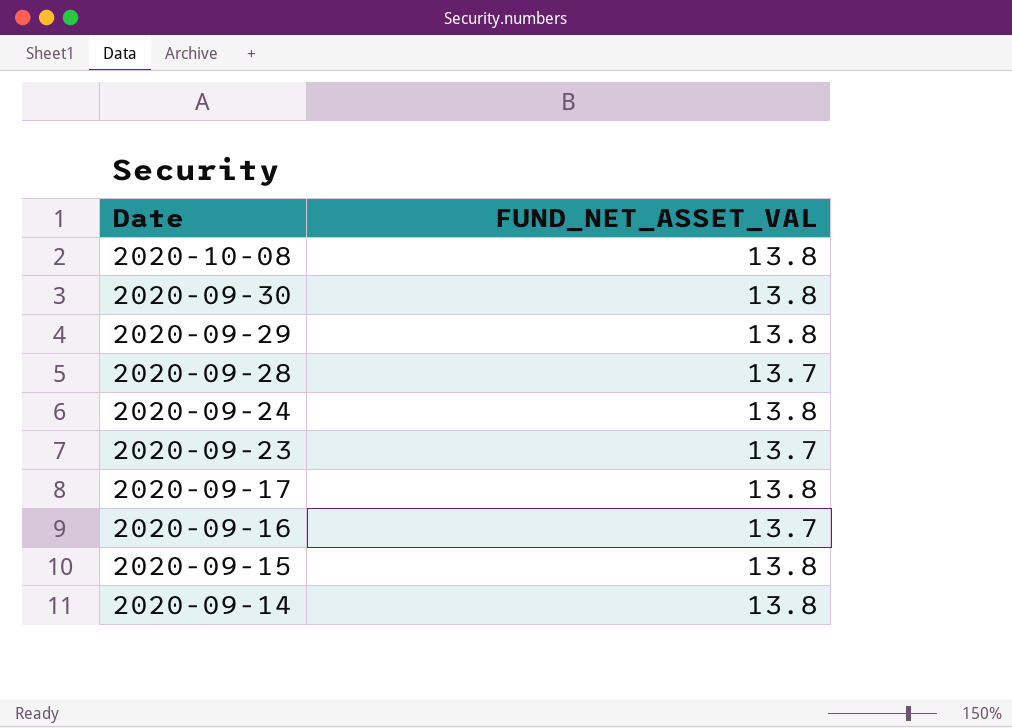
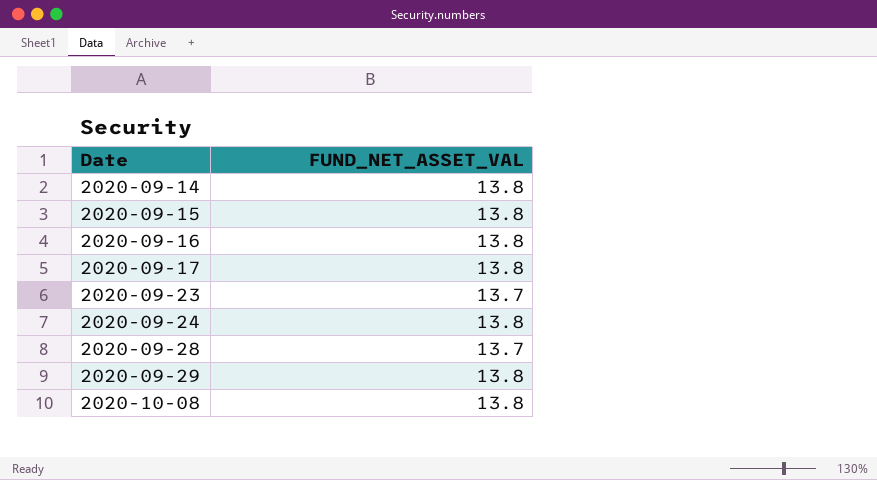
row order: Date descending -> Date ascending
row 2020-09-30: 13.8 -> none
2020-09-16 | FUND_NET_ASSET_VAL: 13.7 -> 13.8

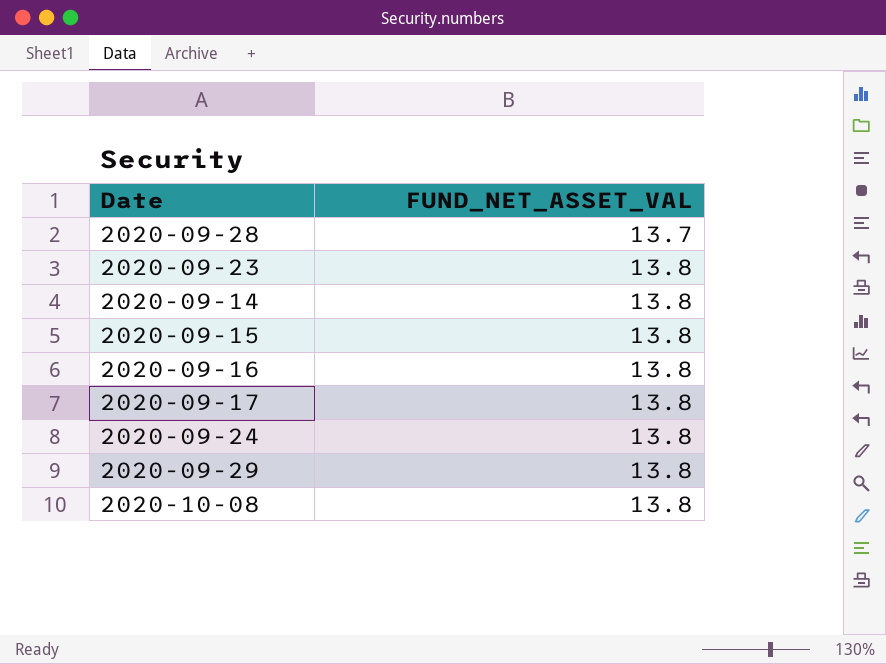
row order: Date ascending -> FUND_NET_ASSET_VAL ascending
2020-09-23 | FUND_NET_ASSET_VAL: 13.7 -> 13.8

